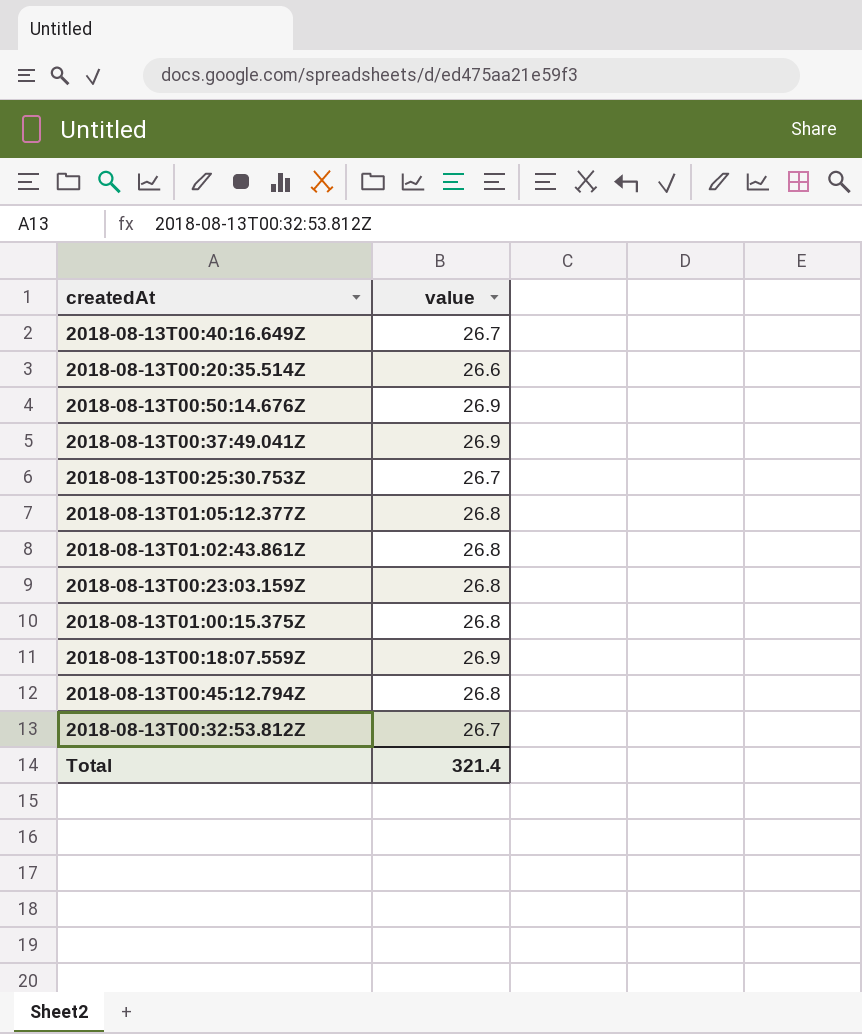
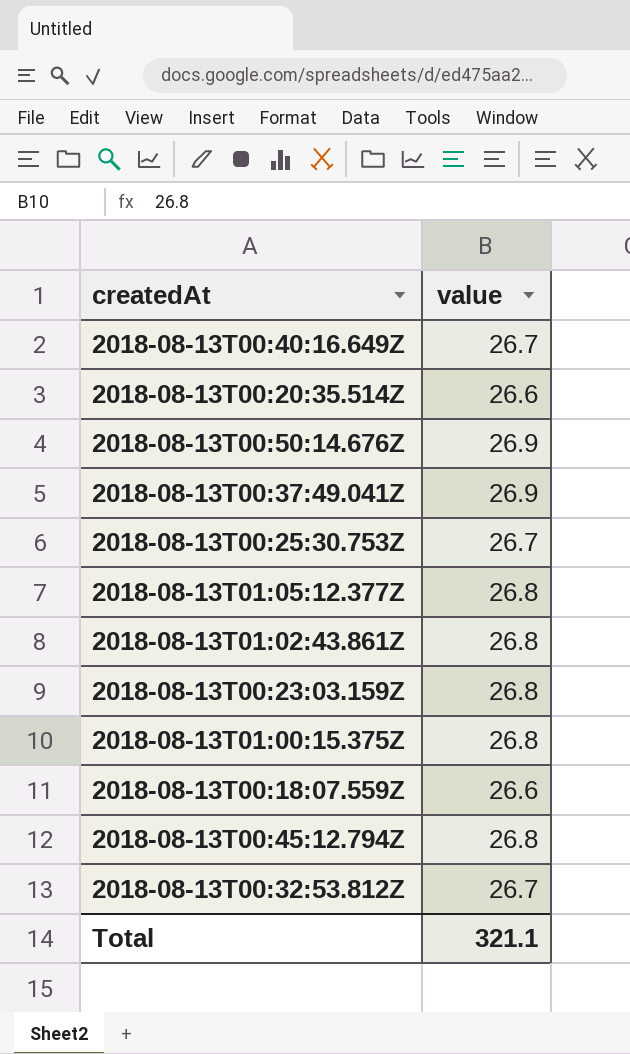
2018-08-13T00:18:07.559Z | value: 26.9 -> 26.6
Total | value: 321.4 -> 321.1

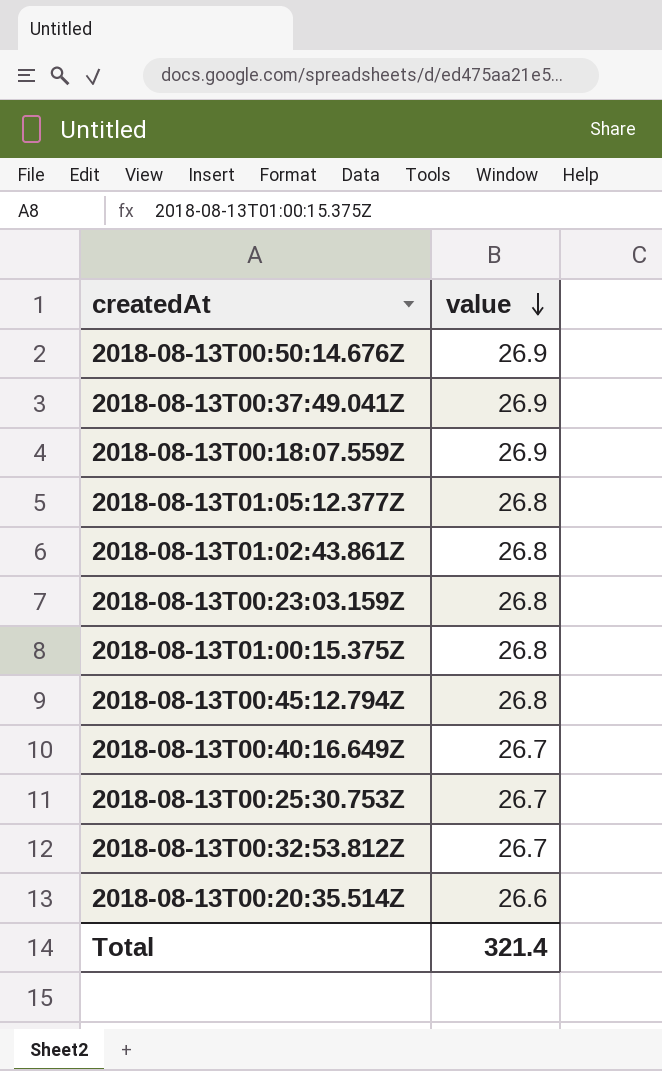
row order: none -> value descending
2018-08-13T00:18:07.559Z | value: 26.6 -> 26.9
Total | value: 321.1 -> 321.4

